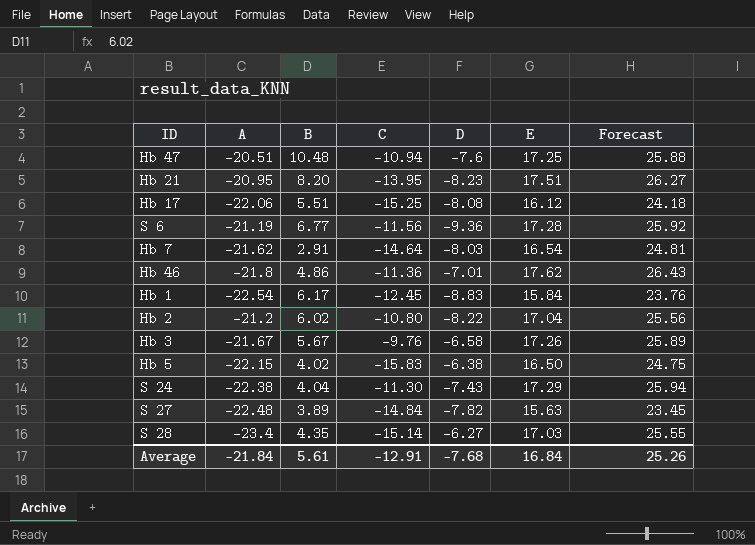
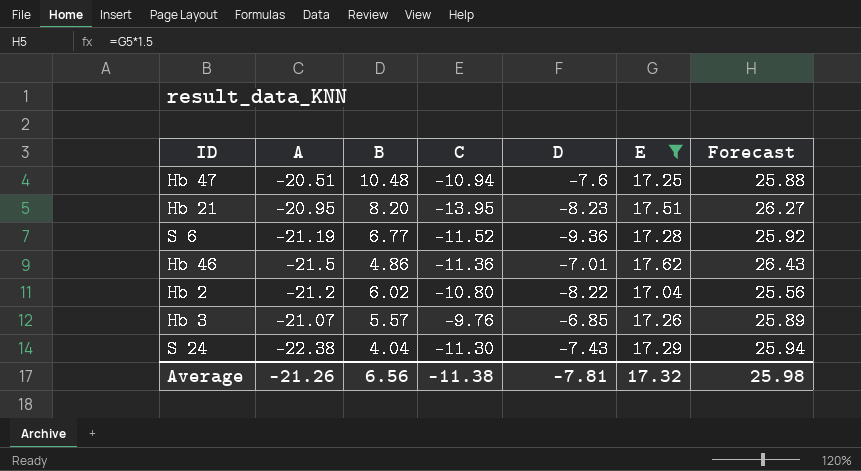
filter: none -> E >= 17.04
S 6 | C: -11.56 -> -11.52
Hb 46 | A: -21.8 -> -21.5
Hb 3 | A: -21.67 -> -21.07
Hb 3 | B: 5.67 -> 5.57
Hb 3 | D: -6.58 -> -6.85
Average | A: -21.84 -> -21.26
Average | B: 5.61 -> 6.56
Average | C: -12.91 -> -11.38
Average | D: -7.68 -> -7.81
Average | E: 16.84 -> 17.32
Average | Forecast: 25.26 -> 25.98

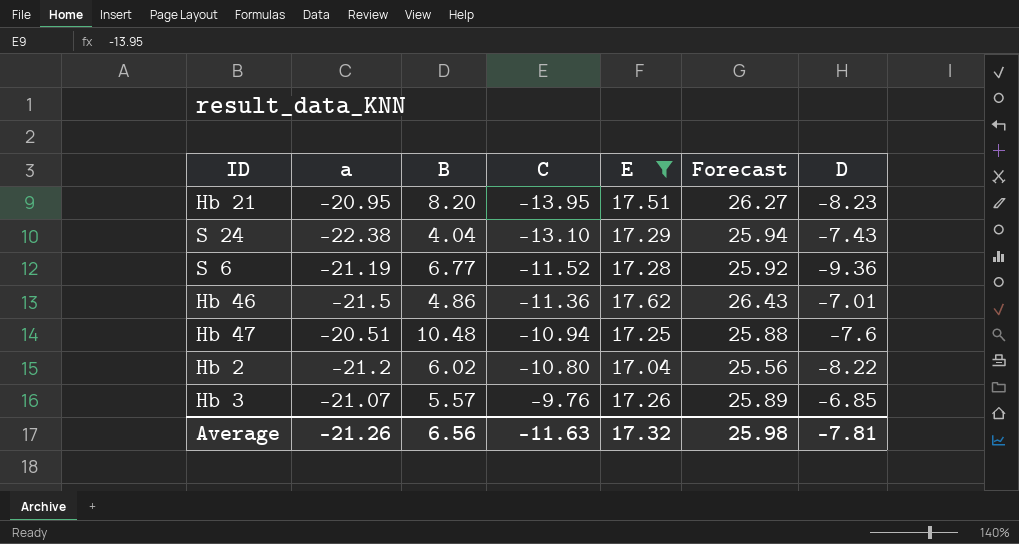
row order: none -> C ascending
column name: A -> a
column D | position: 5 -> 7
S 24 | C: -11.30 -> -13.10
Average | C: -11.38 -> -11.63

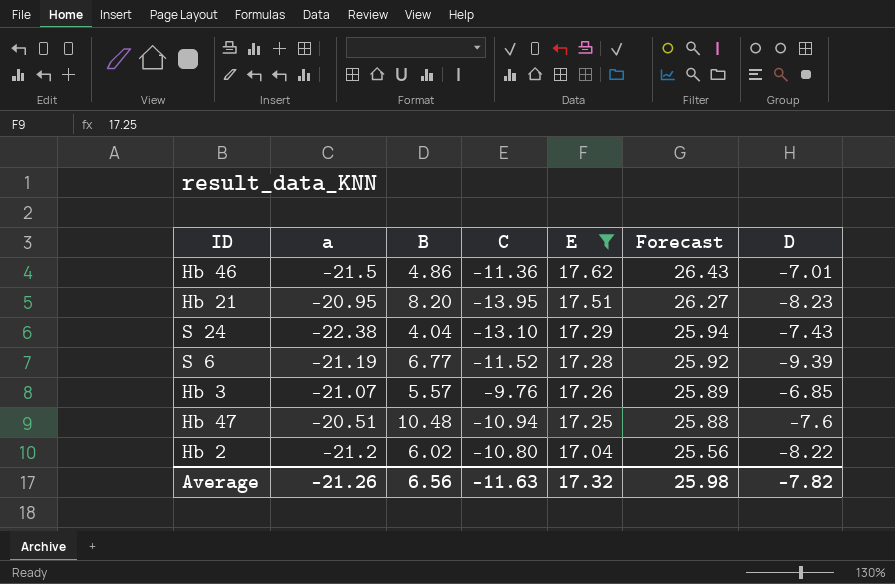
row order: C ascending -> E descending
S 6 | D: -9.36 -> -9.39
Average | D: -7.81 -> -7.82

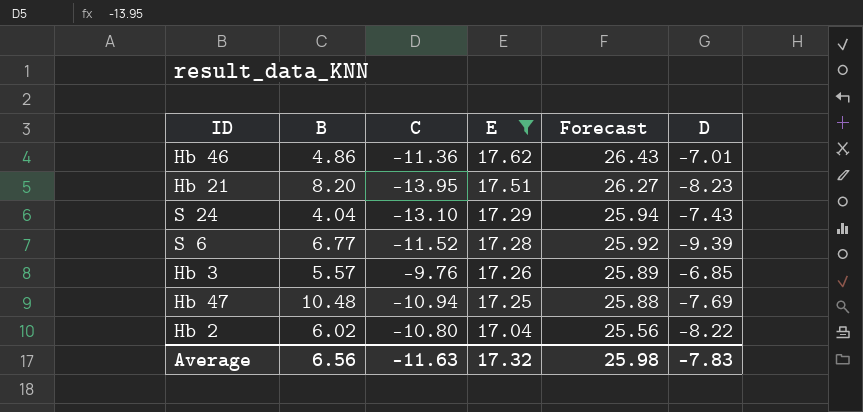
column a | position: 2 -> none
Hb 47 | D: -7.6 -> -7.69
Average | D: -7.82 -> -7.83

